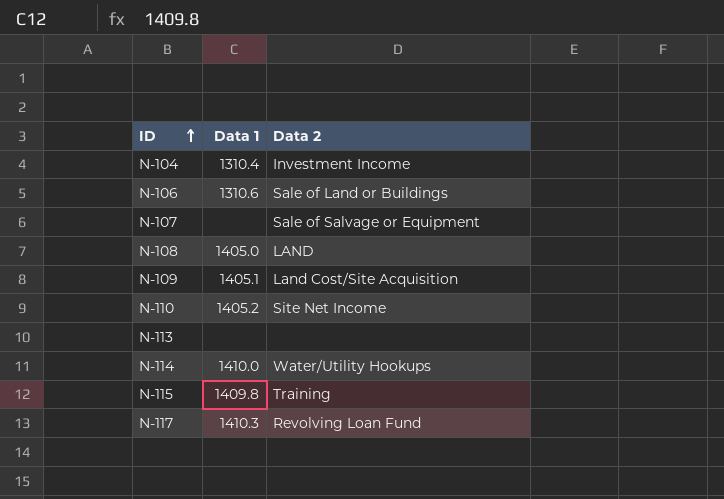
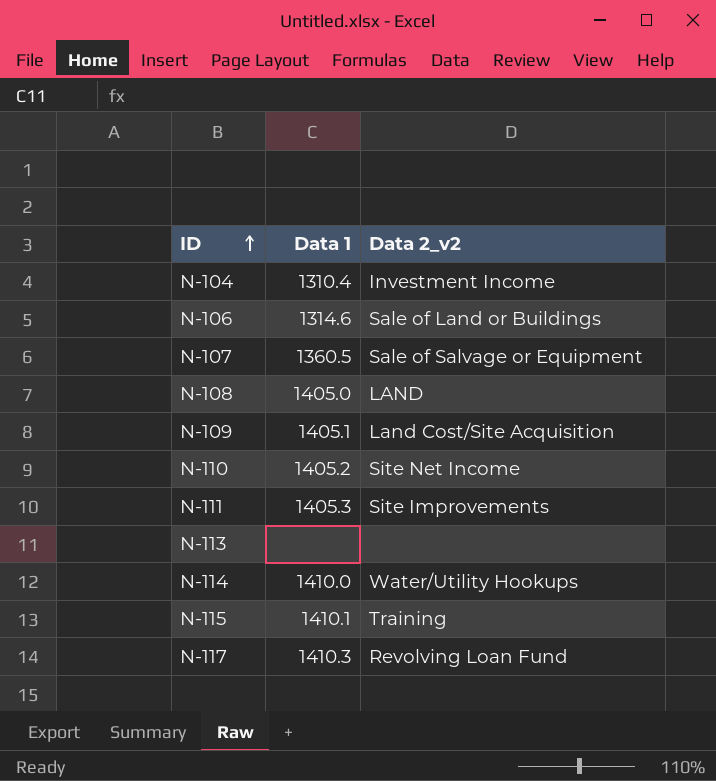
column name: Data 2 -> Data 2_v2
N-106 | Data 1: 1310.6 -> 1314.6
N-107 | Data 1: none -> 1360.5
row N-111: none -> 1405.3 | Site Improvements
N-115 | Data 1: 1409.8 -> 1410.1

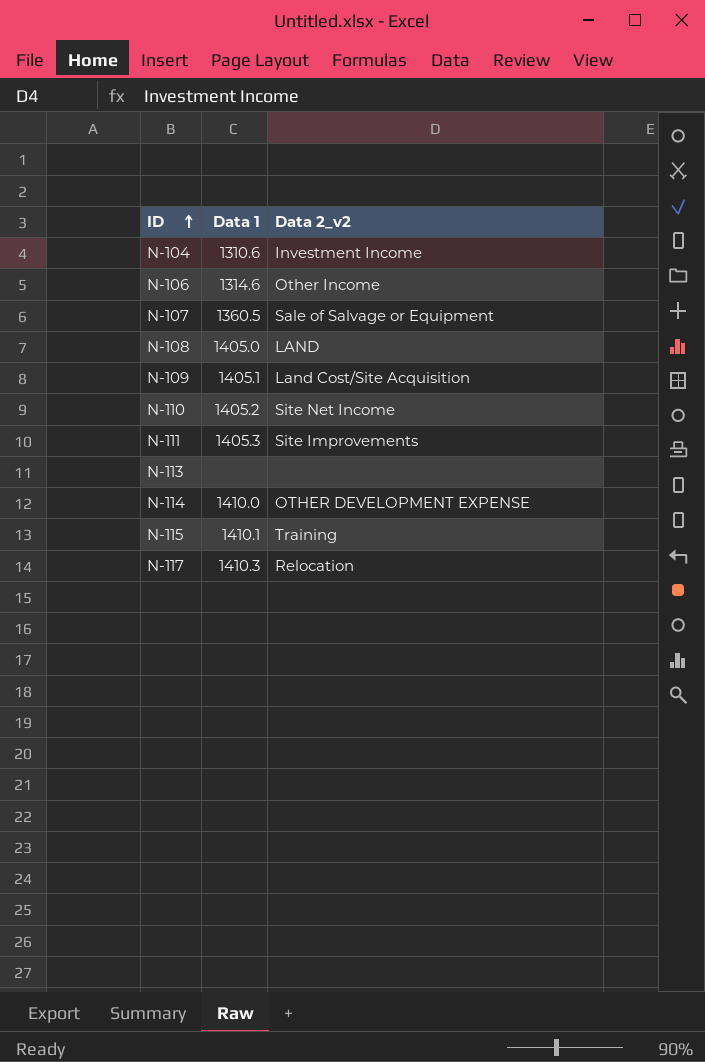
N-104 | Data 1: 1310.4 -> 1310.6
N-106 | Data 2_v2: Sale of Land or Buildings -> Other Income
N-114 | Data 2_v2: Water/Utility Hookups -> OTHER DEVELOPMENT EXPENSE
N-117 | Data 2_v2: Revolving Loan Fund -> Relocation

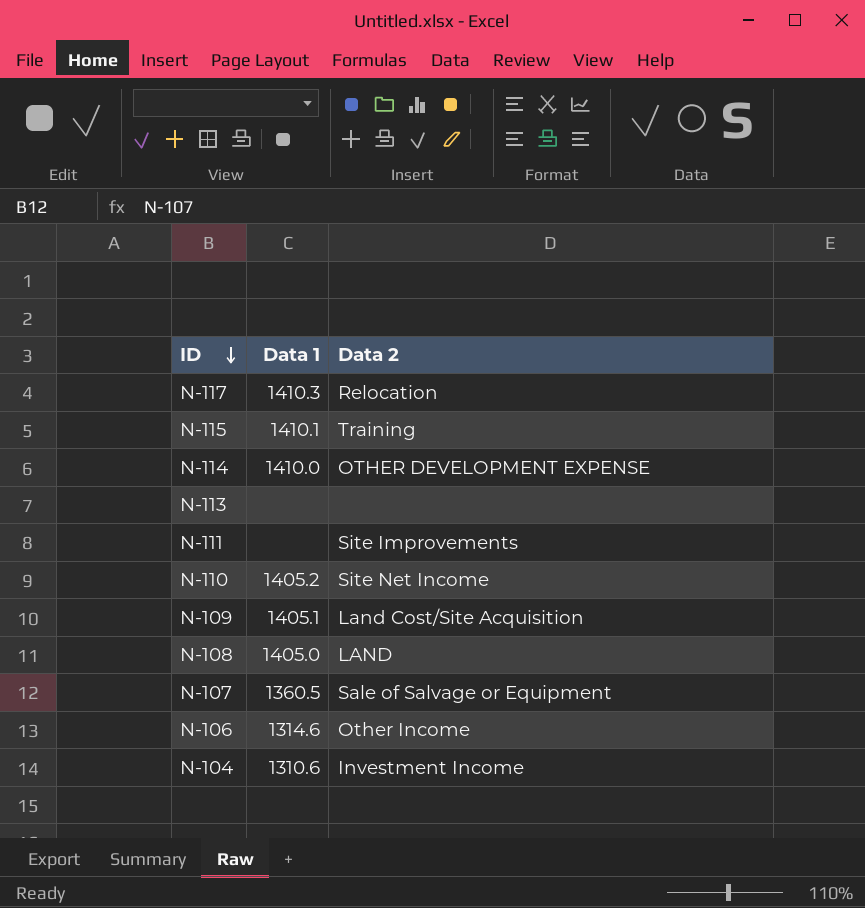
row order: ID ascending -> ID descending
column name: Data 2_v2 -> Data 2
N-111 | Data 1: 1405.3 -> none

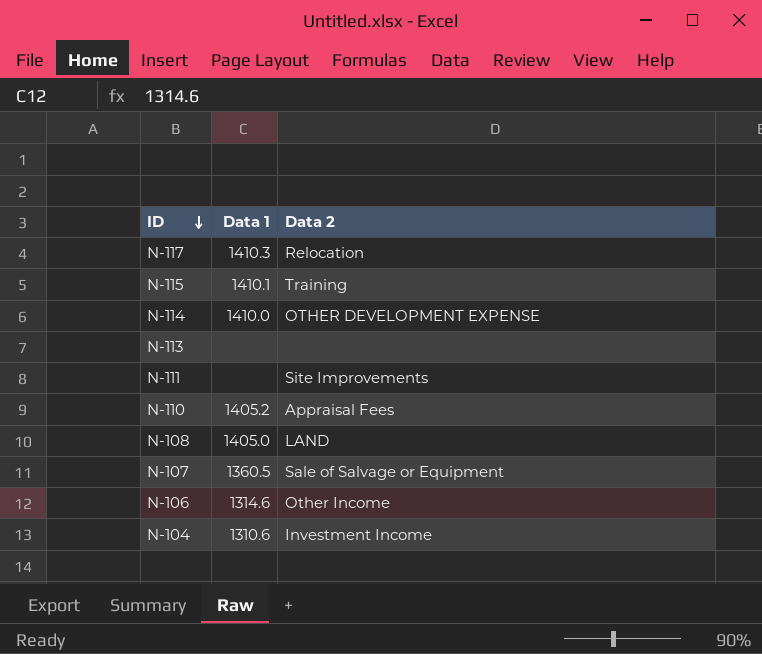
row N-109: 1405.1 | Land Cost/Site Acquisition -> none
N-110 | Data 2: Site Net Income -> Appraisal Fees

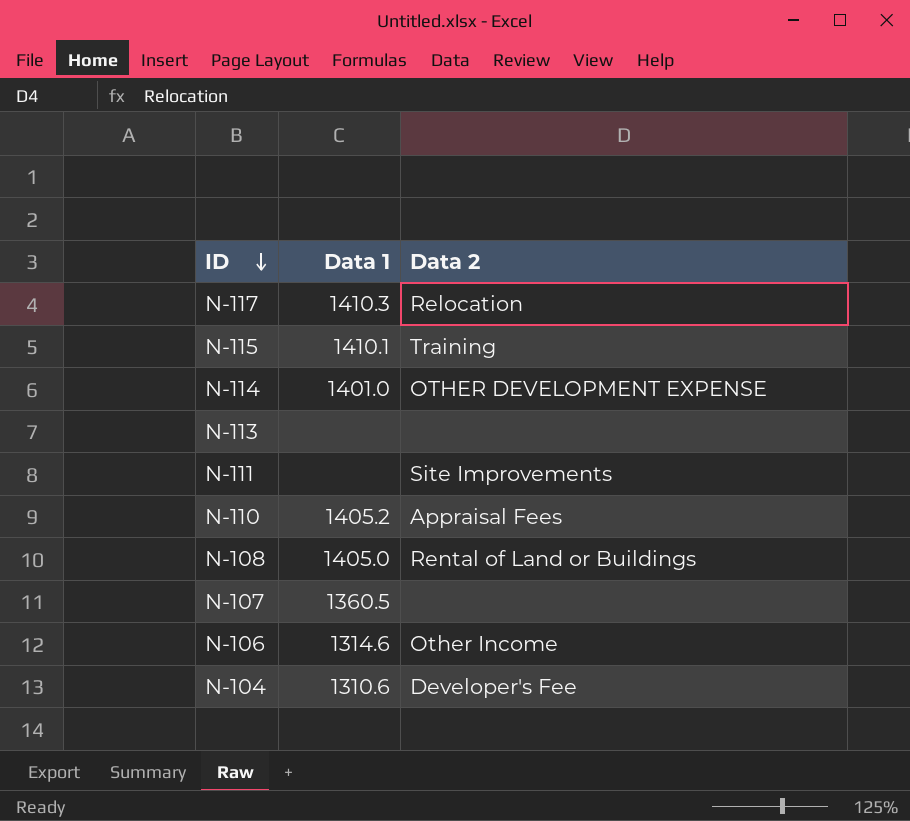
N-114 | Data 1: 1410.0 -> 1401.0
N-108 | Data 2: LAND -> Rental of Land or Buildings
N-107 | Data 2: Sale of Salvage or Equipment -> none
N-104 | Data 2: Investment Income -> Developer's Fee

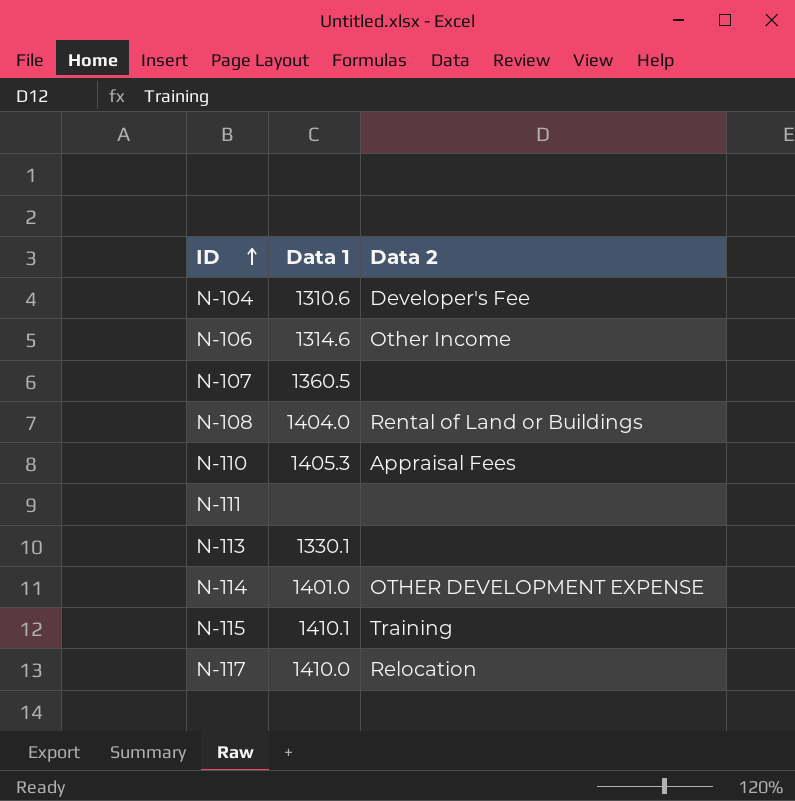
row order: ID descending -> ID ascending
N-108 | Data 1: 1405.0 -> 1404.0
N-110 | Data 1: 1405.2 -> 1405.3
N-111 | Data 2: Site Improvements -> none
N-113 | Data 1: none -> 1330.1
N-117 | Data 1: 1410.3 -> 1410.0

